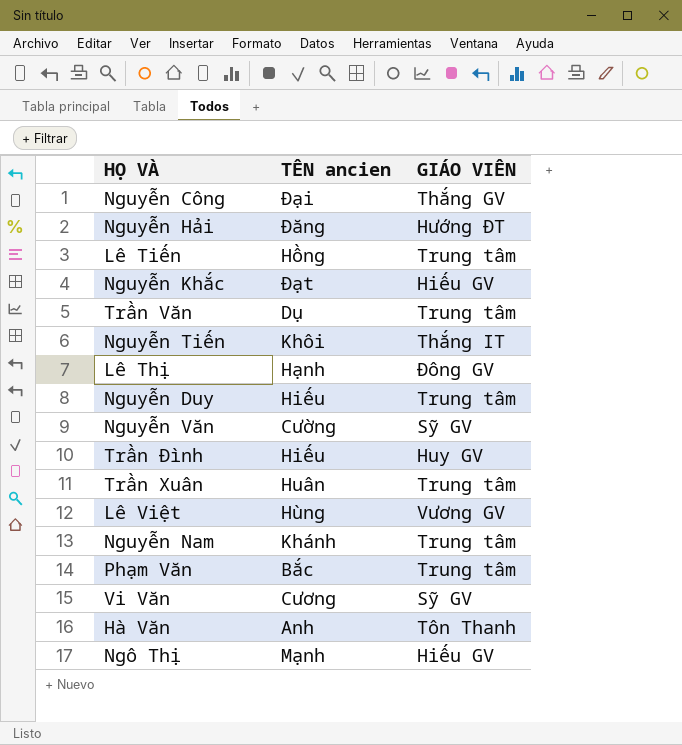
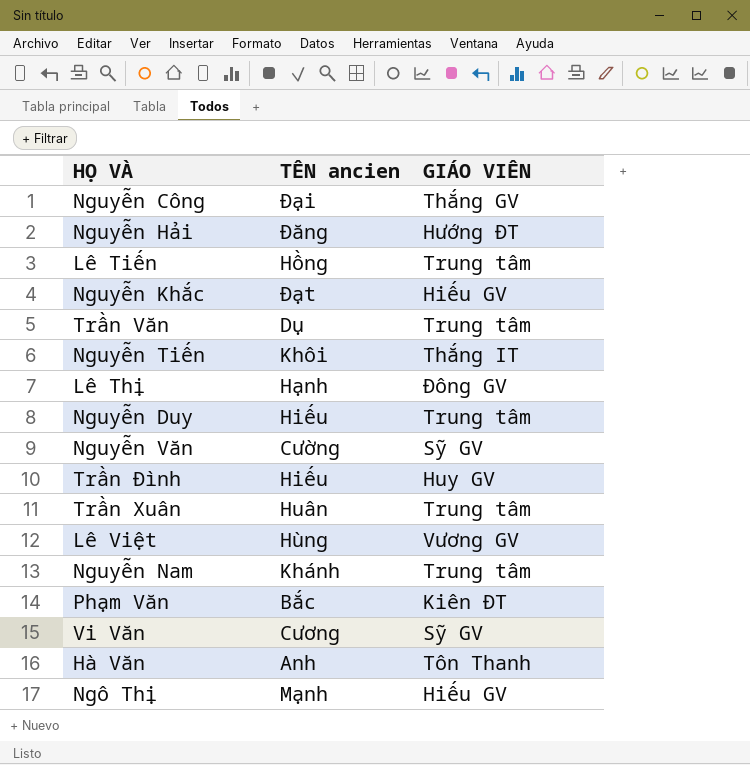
Phạm Văn | GIÁO VIÊN: Trung tâm -> Kiên ĐT

